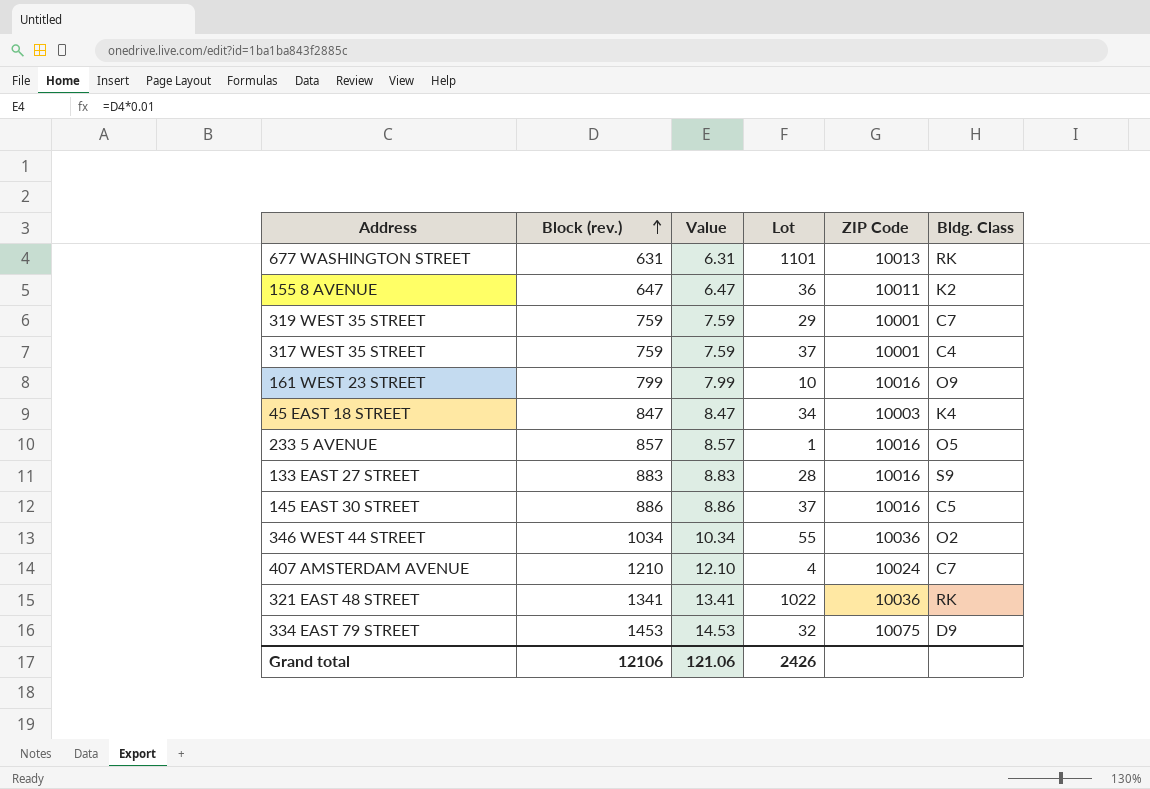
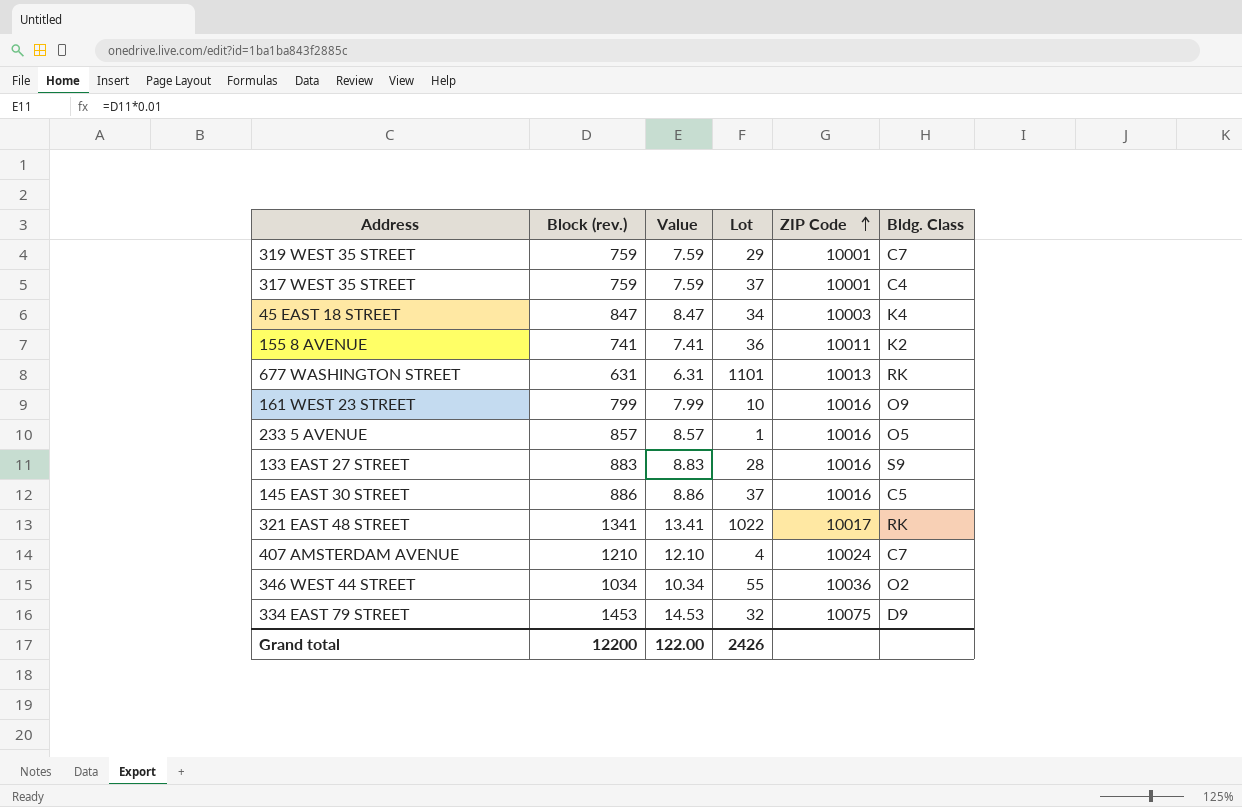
row order: Block (rev.) ascending -> ZIP Code ascending
155 8 AVENUE | Block (rev.): 647 -> 741
155 8 AVENUE | Value: 6.47 -> 7.41
321 EAST 48 STREET | ZIP Code: 10036 -> 10017
Grand total | Block (rev.): 12106 -> 12200
Grand total | Value: 121.06 -> 122.00

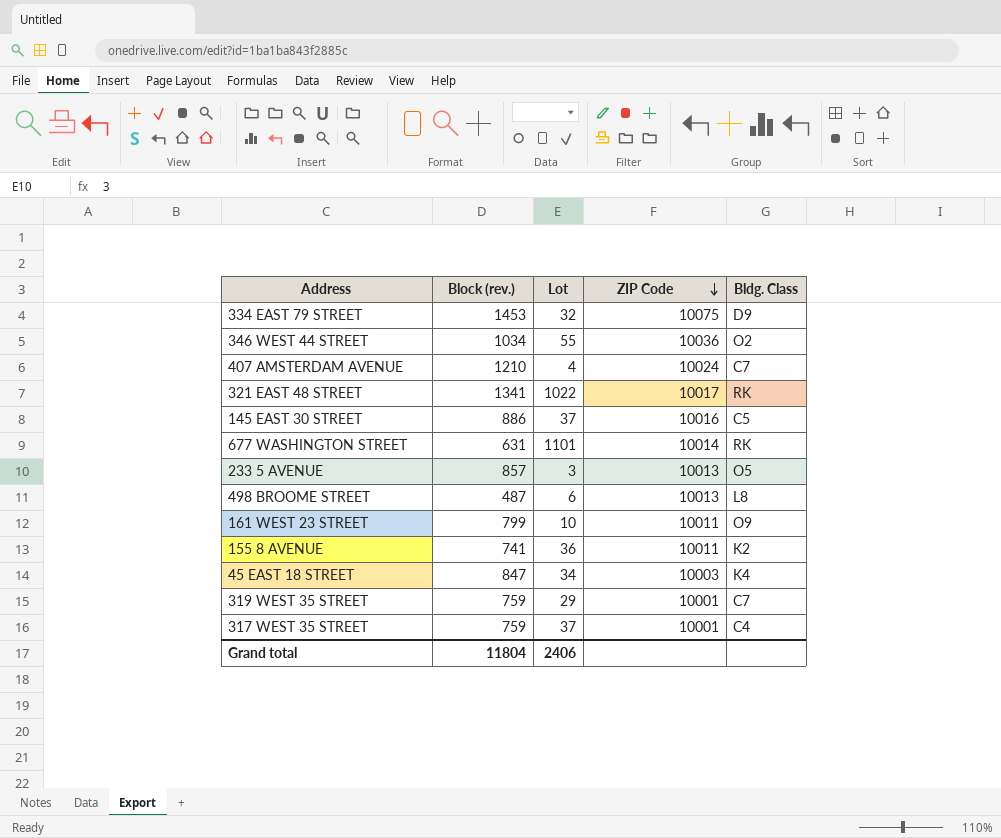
row order: ZIP Code ascending -> ZIP Code descending
column Value | formula: [Block (rev.)] * 0.01 -> none
row 133 EAST 27 STREET: 883 | 8.83 | 28 | 10016 | S9 -> none
677 WASHINGTON STREET | ZIP Code: 10013 -> 10014
233 5 AVENUE | Lot: 1 -> 3
233 5 AVENUE | ZIP Code: 10016 -> 10013
row 498 BROOME STREET: none -> 487 | 6 | 10013 | L8
161 WEST 23 STREET | ZIP Code: 10016 -> 10011
Grand total | Block (rev.): 12200 -> 11804
Grand total | Lot: 2426 -> 2406

